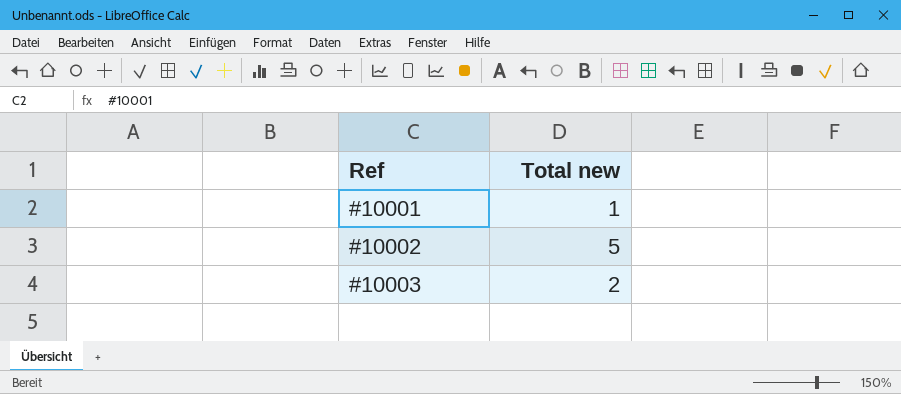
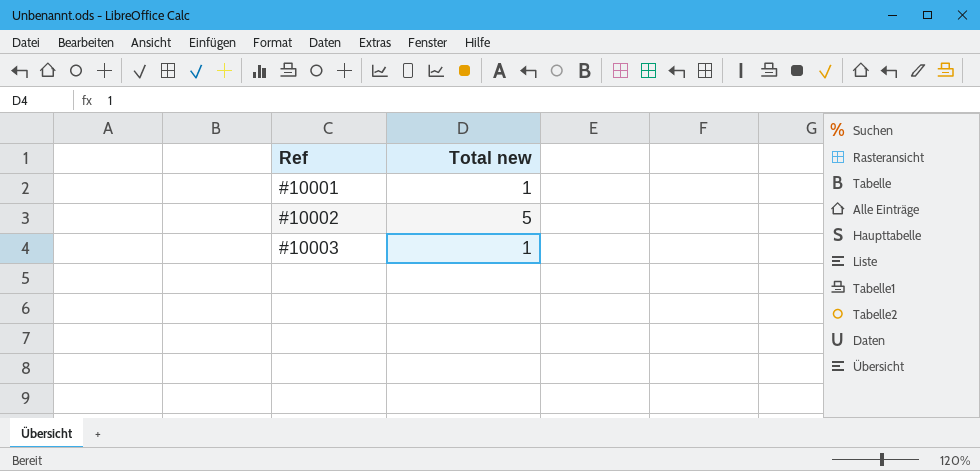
#10003 | Total new: 2 -> 1

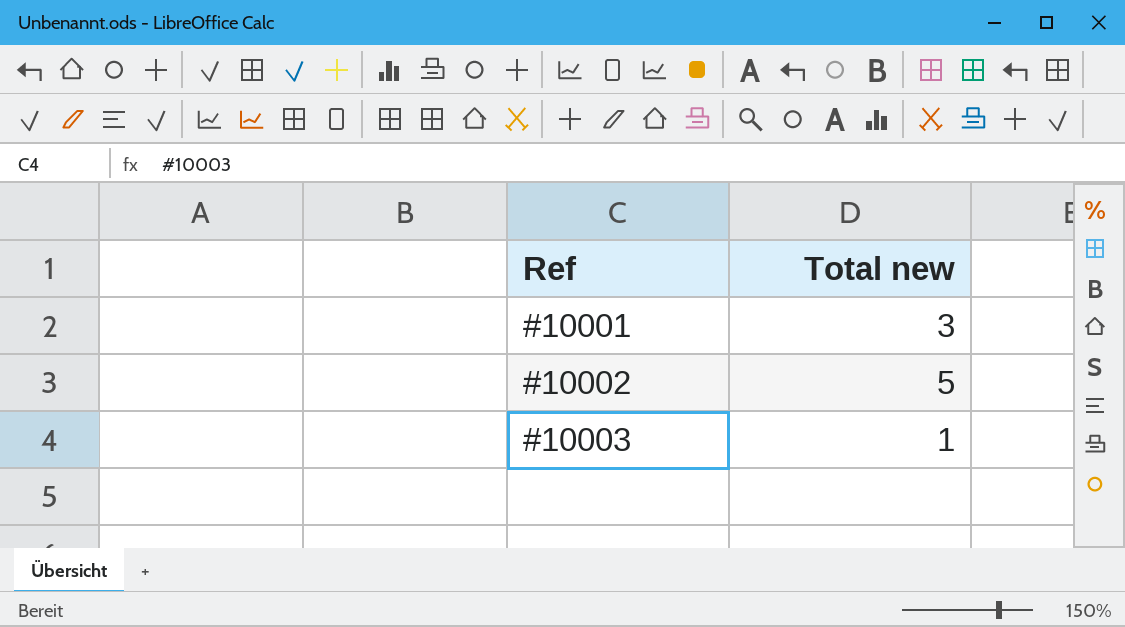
#10001 | Total new: 1 -> 3

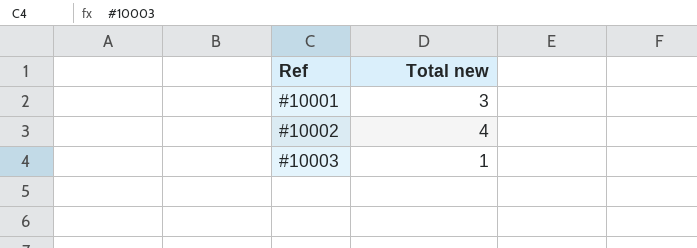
#10002 | Total new: 5 -> 4

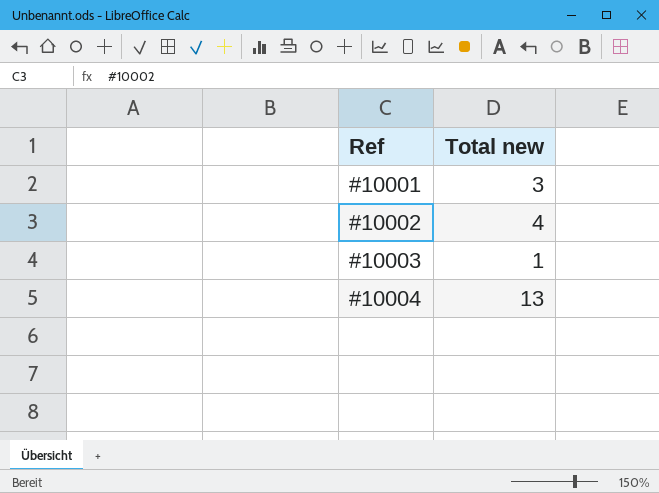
row #10004: none -> 13

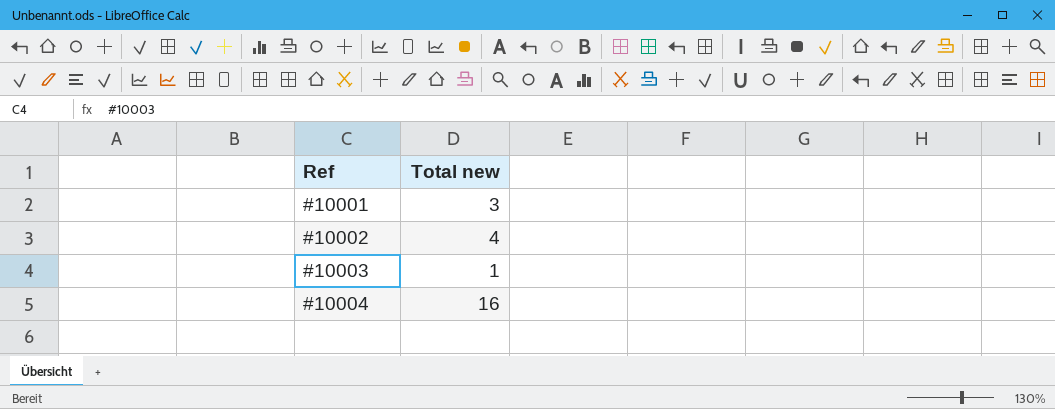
#10004 | Total new: 13 -> 16

